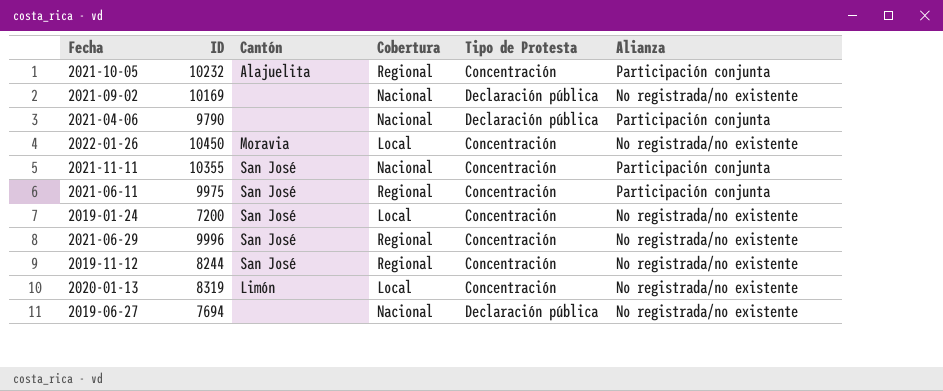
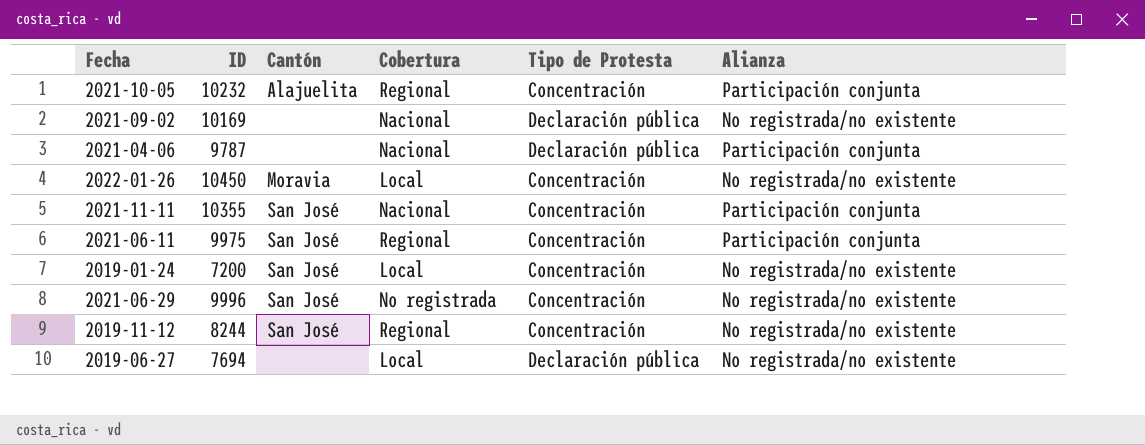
row 2020-01-13: 8319 | Limón | Local | Concentración | No registrada/no existente -> none
2021-04-06 | ID: 9790 -> 9787
2021-06-29 | Cobertura: Regional -> No registrada
2019-06-27 | Cobertura: Nacional -> Local

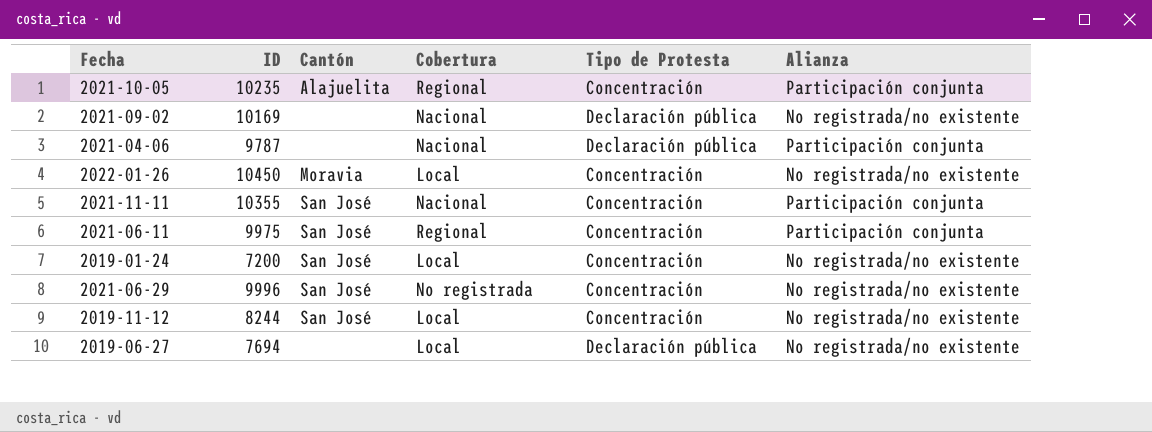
2021-10-05 | ID: 10232 -> 10235
2019-11-12 | Cobertura: Regional -> Local

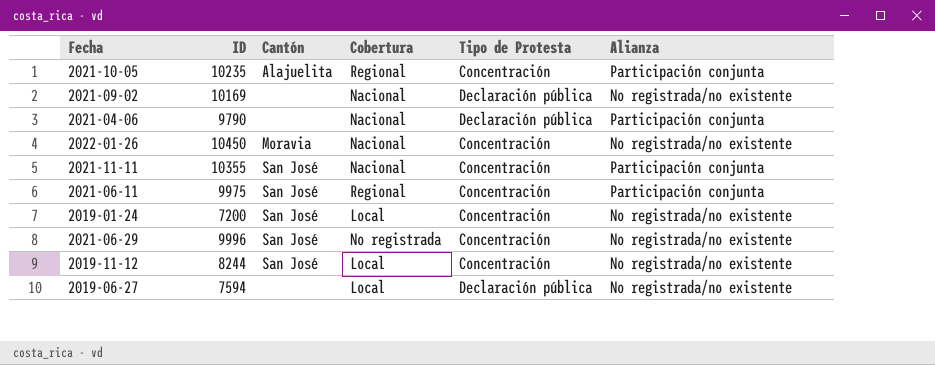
2021-04-06 | ID: 9787 -> 9790
2022-01-26 | Cobertura: Local -> Nacional
2019-06-27 | ID: 7694 -> 7594

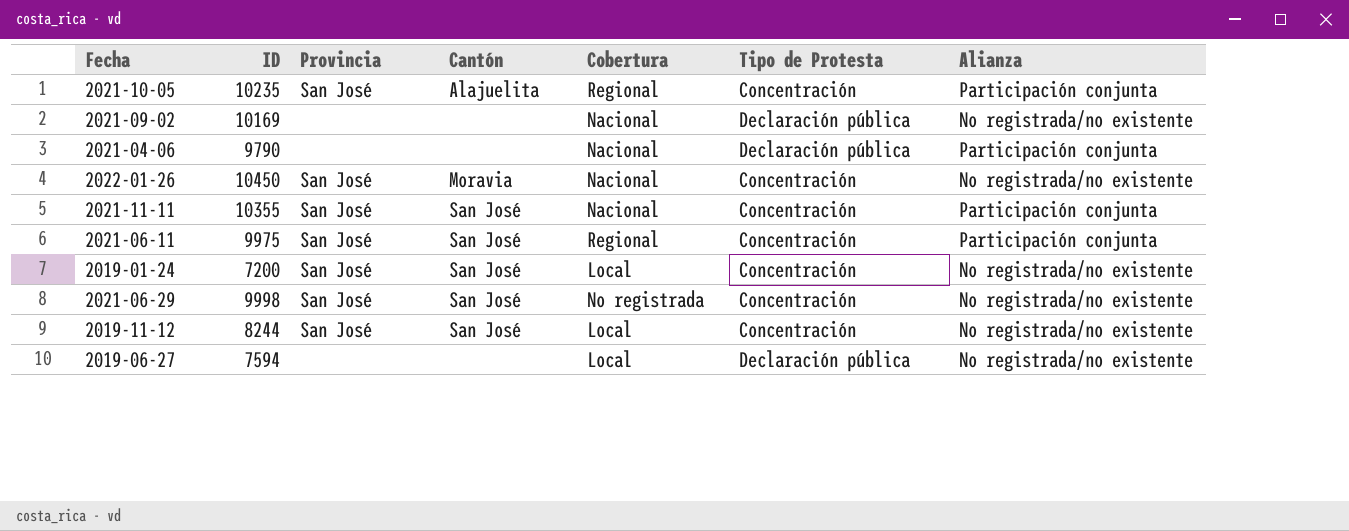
column Provincia | position: none -> 3
2021-06-29 | ID: 9996 -> 9998

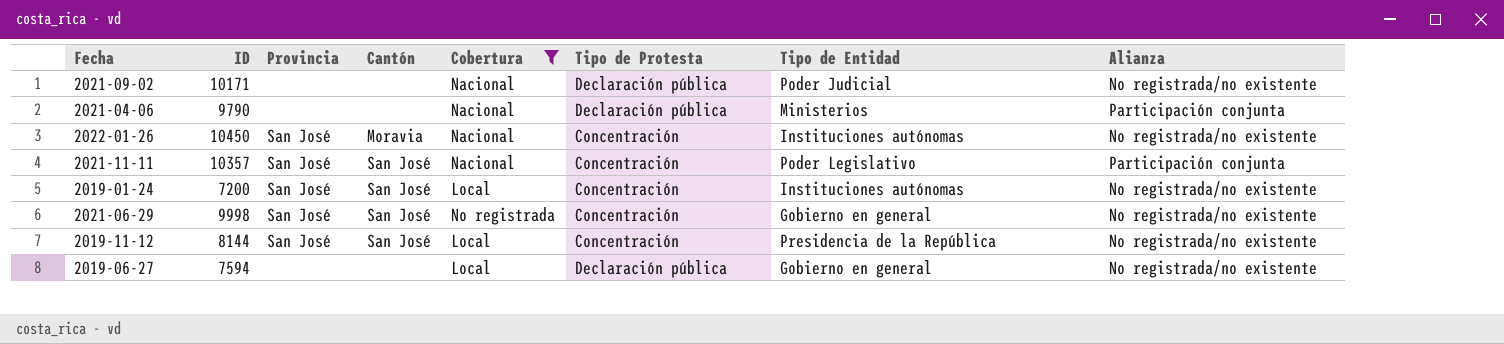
filter: none -> Cobertura != Regional
column Tipo de Entidad | position: none -> 7
2021-09-02 | ID: 10169 -> 10171
2021-11-11 | ID: 10355 -> 10357
2019-11-12 | ID: 8244 -> 8144

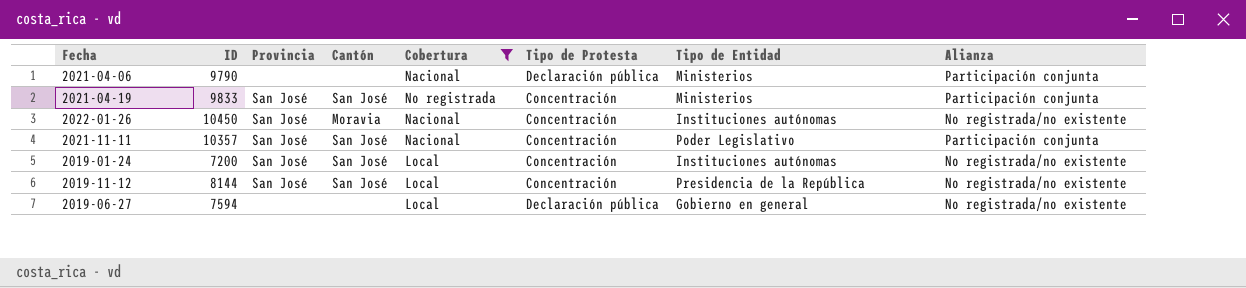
row 2021-09-02: 10171 | none | none | Nacional | Declaración pública | Poder Judicial | No registrada/no existente -> none
row 2021-06-29: 9998 | San José | San José | No registrada | Concentración | Gobierno en general | No registrada/no existente -> none
row 2021-04-19: none -> 9833 | San José | San José | No registrada | Concentración | Ministerios | Participación conjunta

